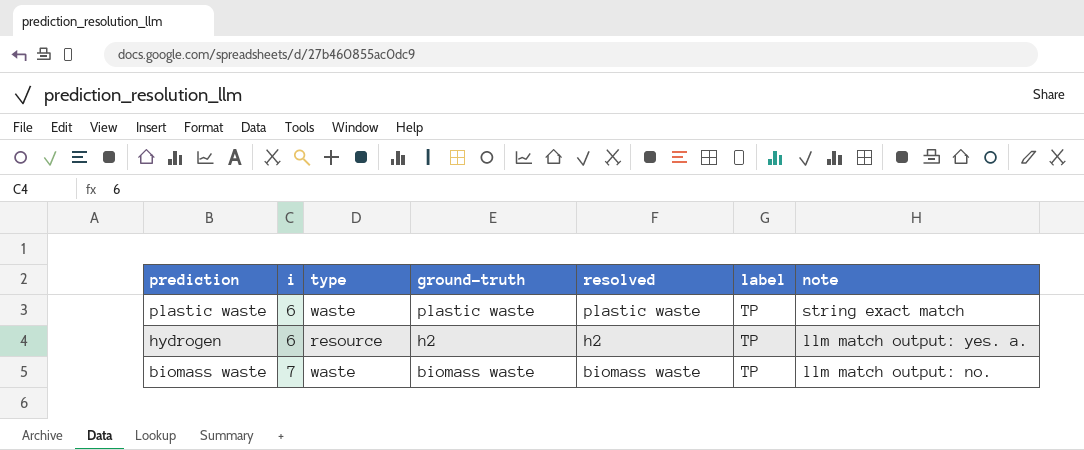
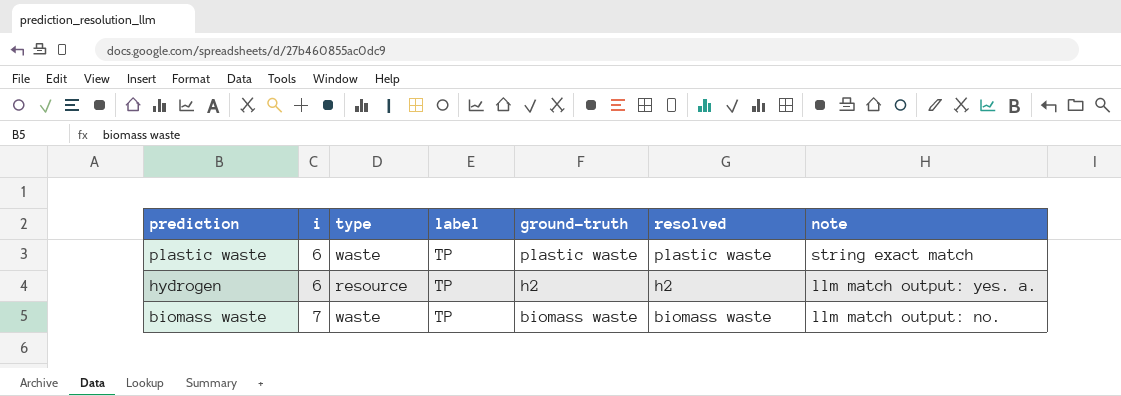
column label | position: 6 -> 4

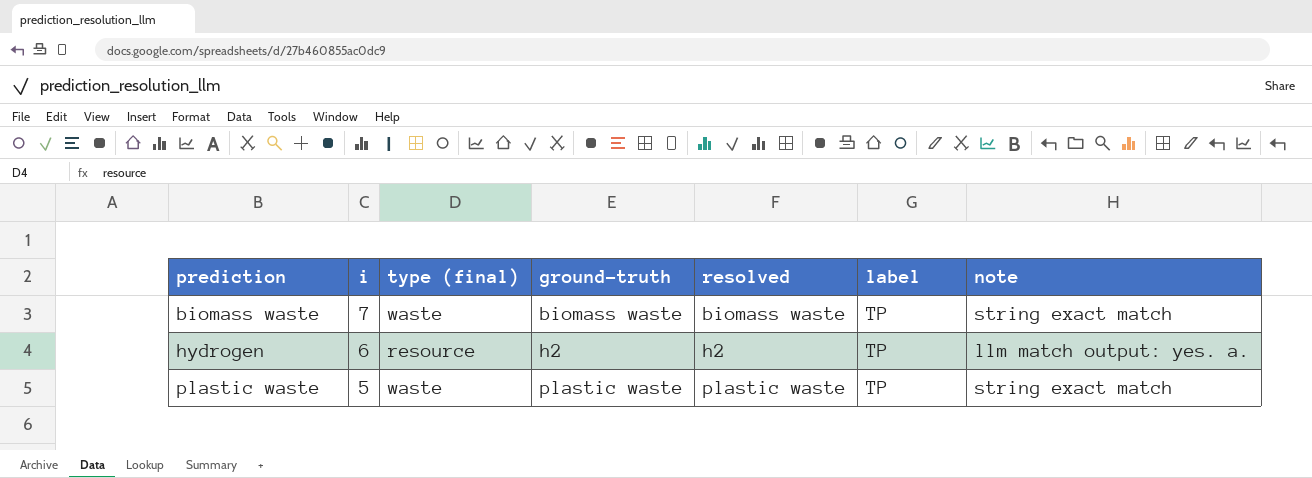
row order: prediction descending -> prediction ascending
column name: type -> type (final)
column label | position: 4 -> 6
biomass waste | note: llm match output: no. -> string exact match
plastic waste | i: 6 -> 5

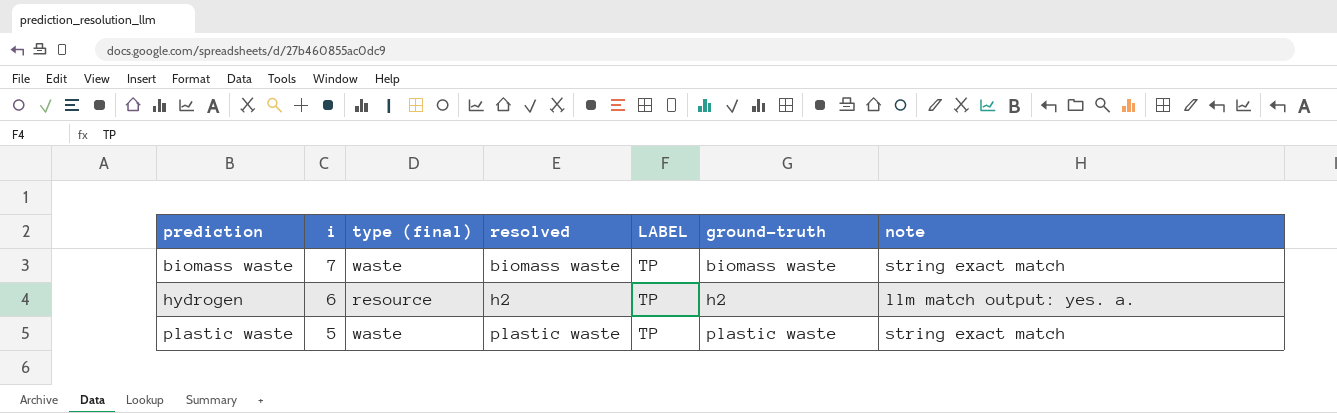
column name: label -> LABEL
column ground-truth | position: 4 -> 6

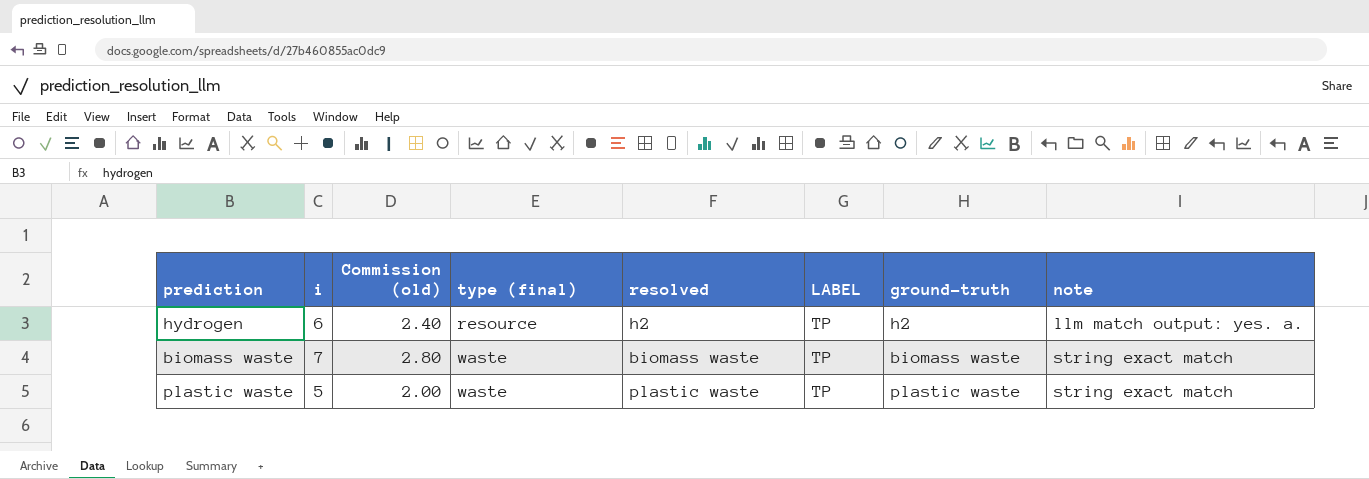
row order: prediction ascending -> type (final) ascending
column Commission (old) | formula: none -> [i] * 0.4

